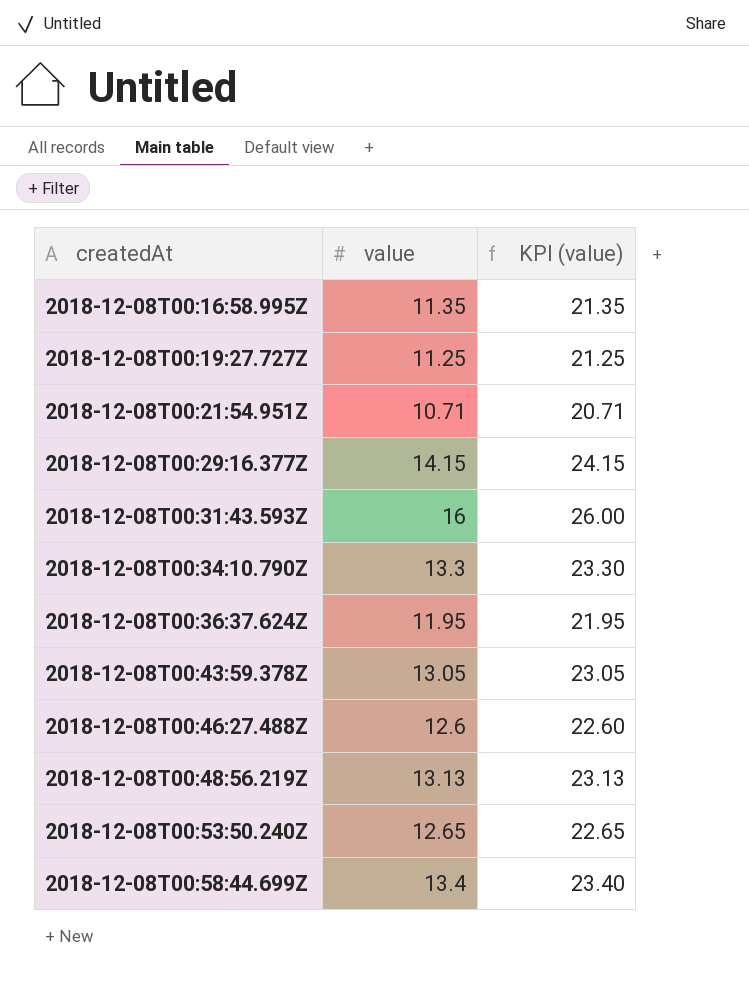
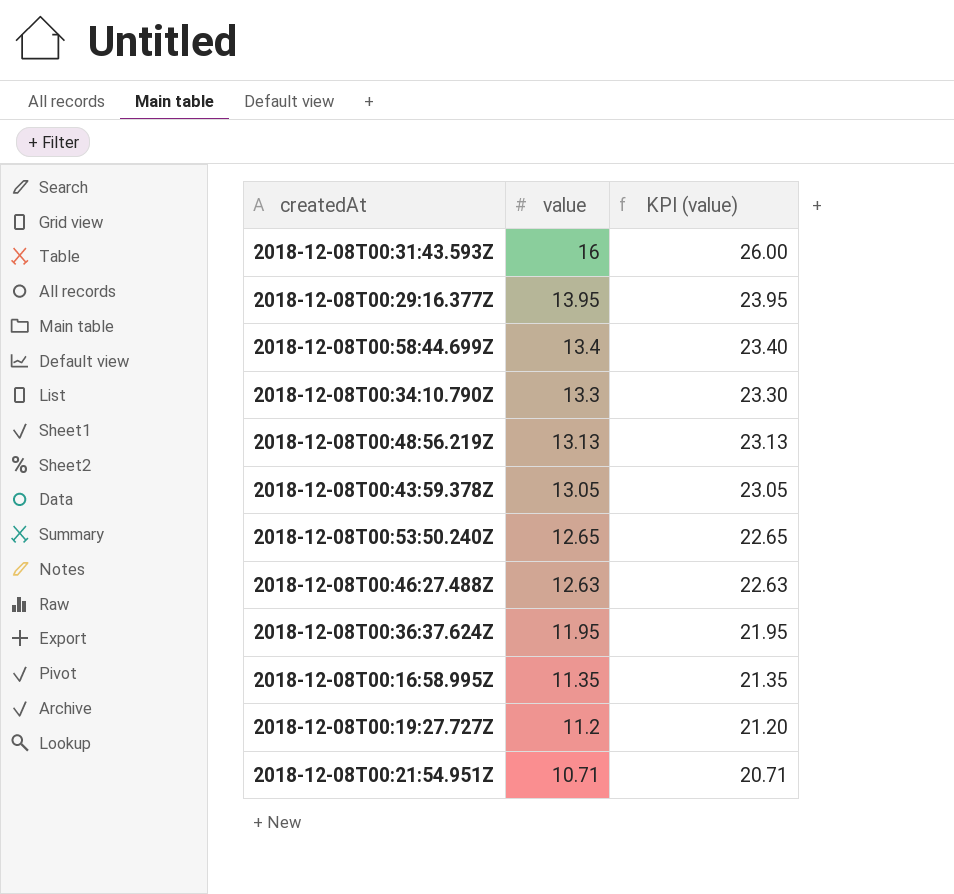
row order: createdAt ascending -> value descending
2018-12-08T00:29:16.377Z | value: 14.15 -> 13.95
2018-12-08T00:29:16.377Z | KPI (value): 24.15 -> 23.95
2018-12-08T00:46:27.488Z | value: 12.6 -> 12.63
2018-12-08T00:46:27.488Z | KPI (value): 22.60 -> 22.63
2018-12-08T00:19:27.727Z | value: 11.25 -> 11.2
2018-12-08T00:19:27.727Z | KPI (value): 21.25 -> 21.20

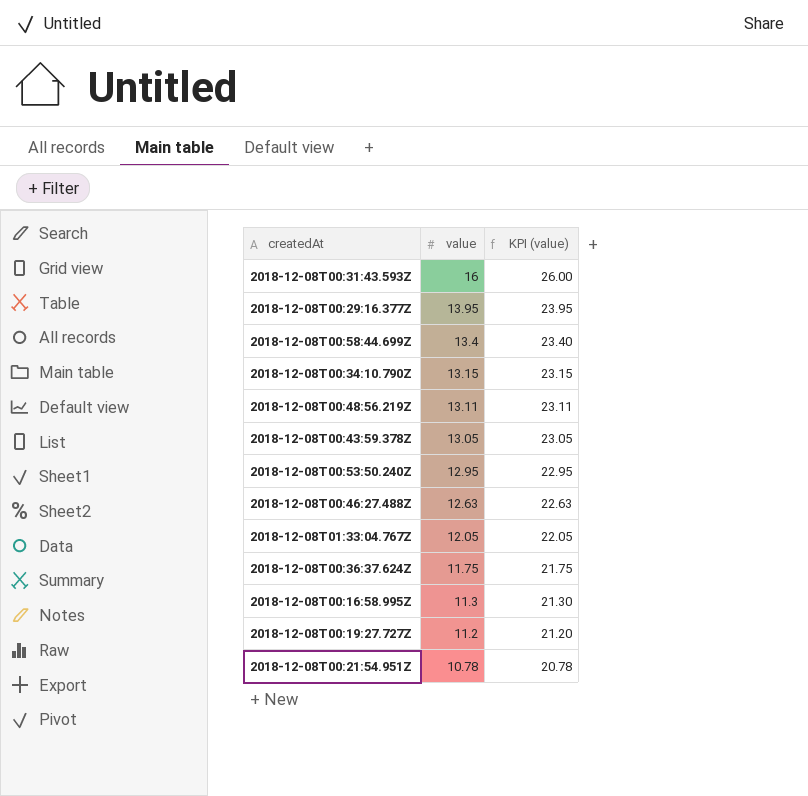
2018-12-08T00:34:10.790Z | value: 13.3 -> 13.15
2018-12-08T00:34:10.790Z | KPI (value): 23.30 -> 23.15
2018-12-08T00:48:56.219Z | value: 13.13 -> 13.11
2018-12-08T00:48:56.219Z | KPI (value): 23.13 -> 23.11
2018-12-08T00:53:50.240Z | value: 12.65 -> 12.95
2018-12-08T00:53:50.240Z | KPI (value): 22.65 -> 22.95
row 2018-12-08T01:33:04.767Z: none -> 12.05 | 22.05
2018-12-08T00:36:37.624Z | value: 11.95 -> 11.75
2018-12-08T00:36:37.624Z | KPI (value): 21.95 -> 21.75
2018-12-08T00:16:58.995Z | value: 11.35 -> 11.3
2018-12-08T00:16:58.995Z | KPI (value): 21.35 -> 21.30
2018-12-08T00:21:54.951Z | value: 10.71 -> 10.78
2018-12-08T00:21:54.951Z | KPI (value): 20.71 -> 20.78

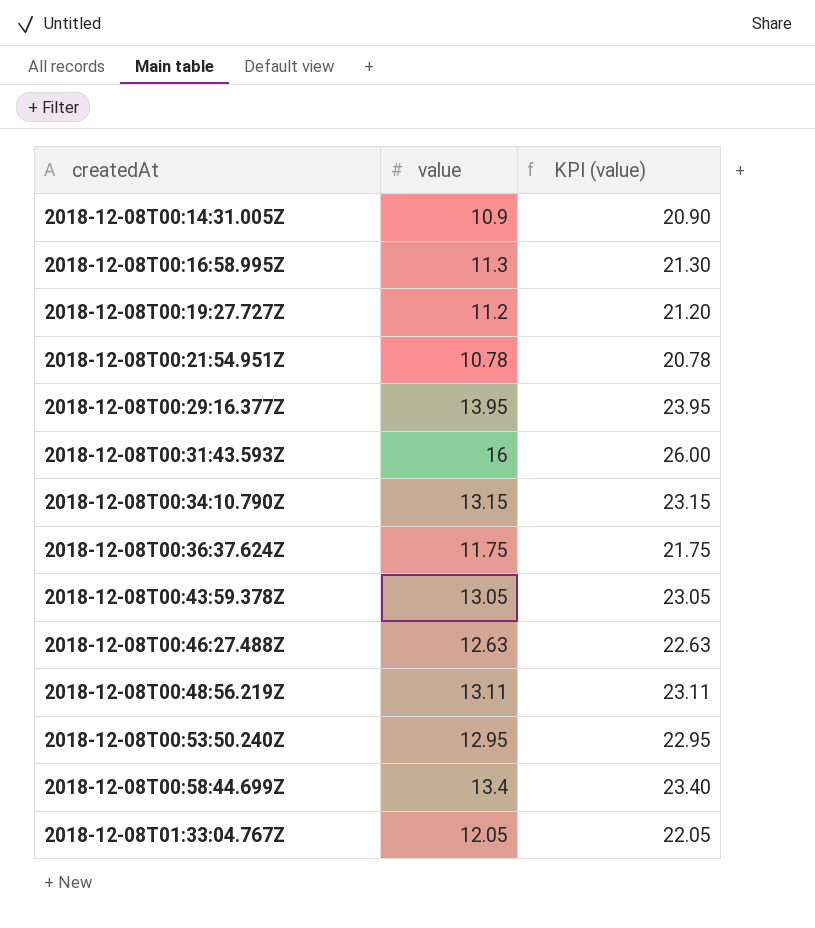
row order: value descending -> createdAt ascending
row 2018-12-08T00:14:31.005Z: none -> 10.9 | 20.90

